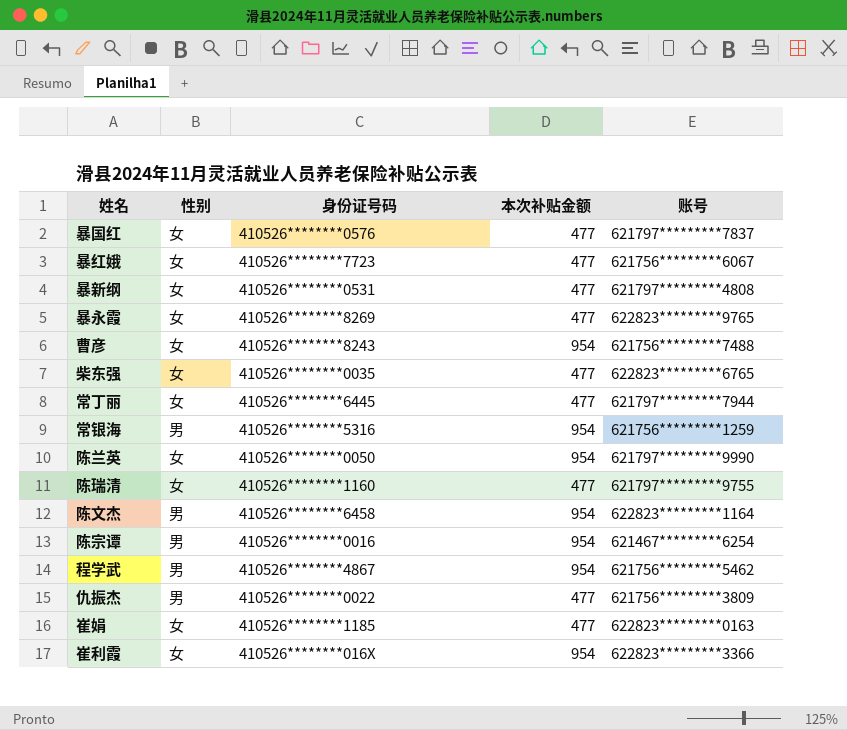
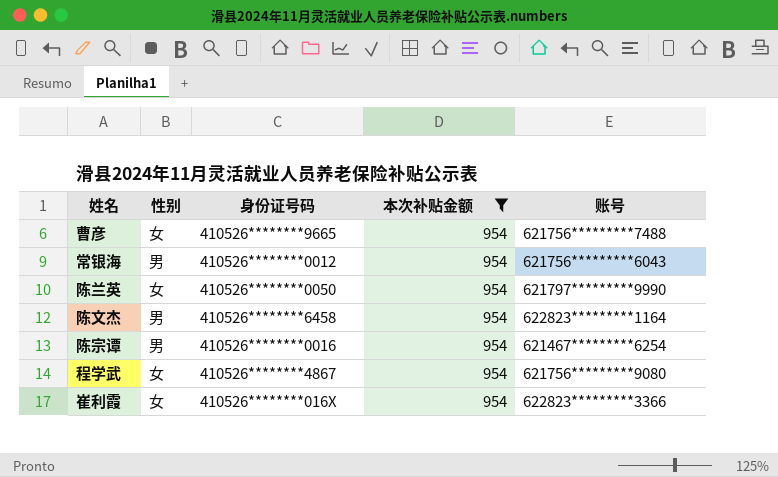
filter: none -> 本次补贴金额 = 954
曹彦 | 身份证号码: 410526********8243 -> 410526********9665
常银海 | 身份证号码: 410526********5316 -> 410526********0012
常银海 | 账号: 621756*********1259 -> 621756*********6043
程学武 | 性别: 男 -> 女
程学武 | 账号: 621756*********5462 -> 621756*********9080

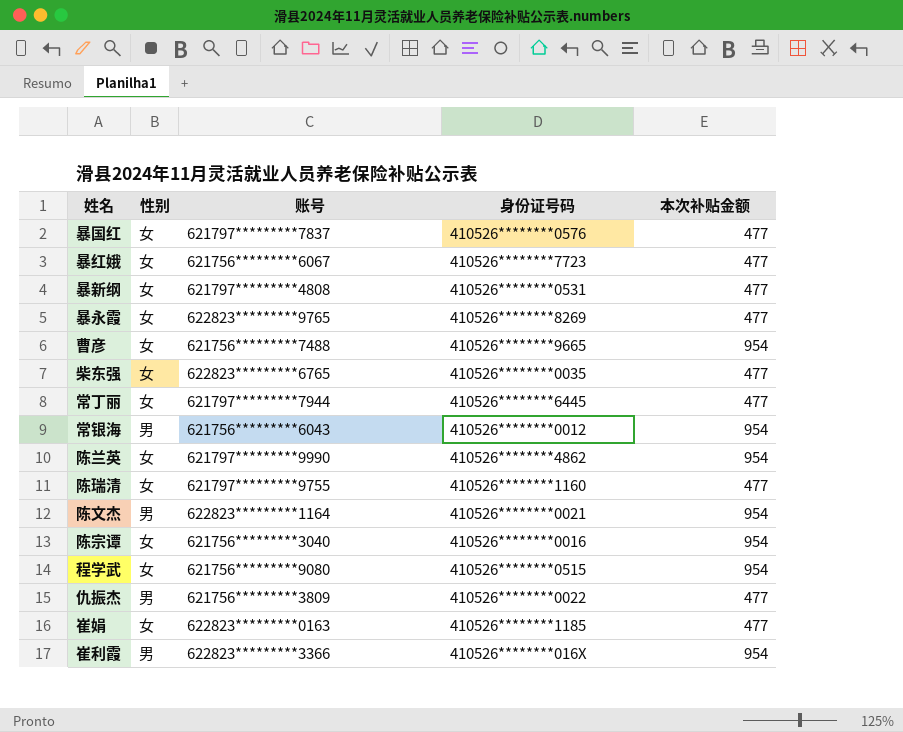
filter: 本次补贴金额 = 954 -> none
column 账号 | position: 5 -> 3
陈兰英 | 身份证号码: 410526********0050 -> 410526********4862
陈文杰 | 身份证号码: 410526********6458 -> 410526********0021
陈宗谭 | 性别: 男 -> 女
陈宗谭 | 账号: 621467*********6254 -> 621756*********3040
程学武 | 身份证号码: 410526********4867 -> 410526********0515
崔利霞 | 性别: 女 -> 男

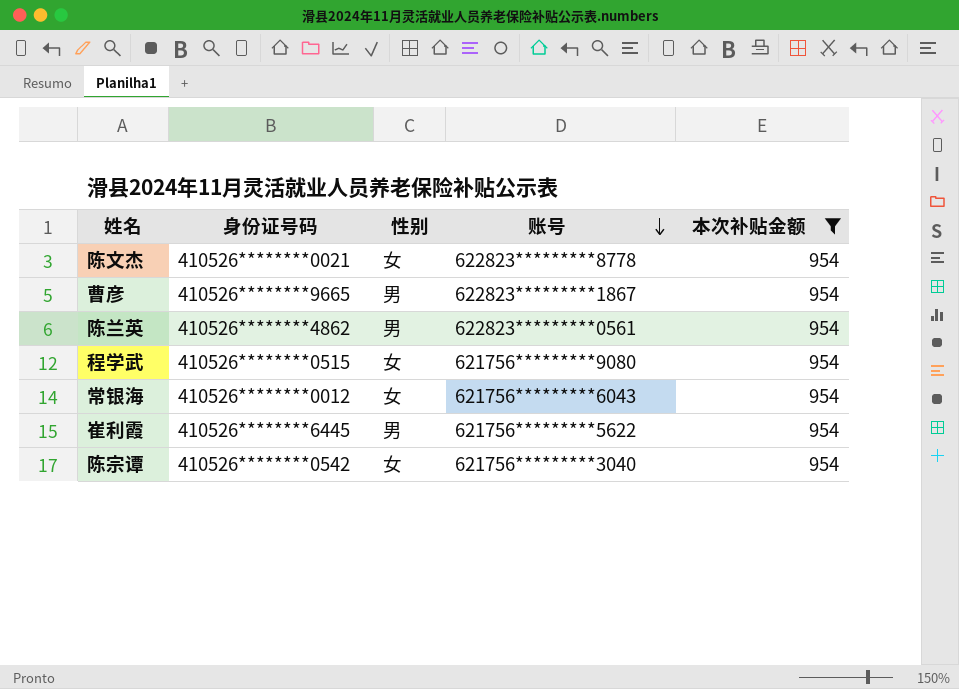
filter: none -> 本次补贴金额 = 954
row order: none -> 账号 descending
column 身份证号码 | position: 4 -> 2
陈文杰 | 性别: 男 -> 女
陈文杰 | 账号: 622823*********1164 -> 622823*********8778
曹彦 | 性别: 女 -> 男
曹彦 | 账号: 621756*********7488 -> 622823*********1867
陈兰英 | 性别: 女 -> 男
陈兰英 | 账号: 621797*********9990 -> 622823*********0561
常银海 | 性别: 男 -> 女
崔利霞 | 身份证号码: 410526********016X -> 410526********6445
崔利霞 | 账号: 622823*********3366 -> 621756*********5622
陈宗谭 | 身份证号码: 410526********0016 -> 410526********0542

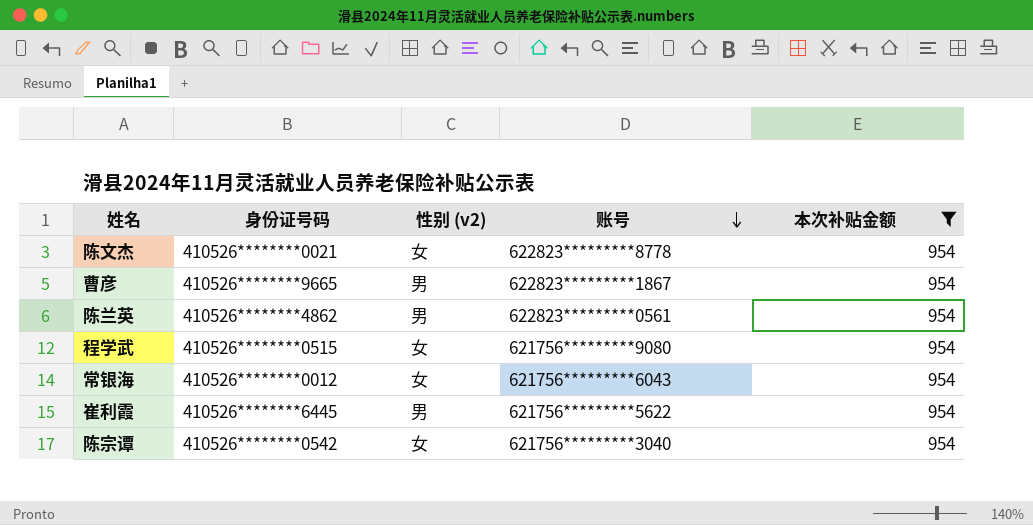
column name: 性别 -> 性别 (v2)

